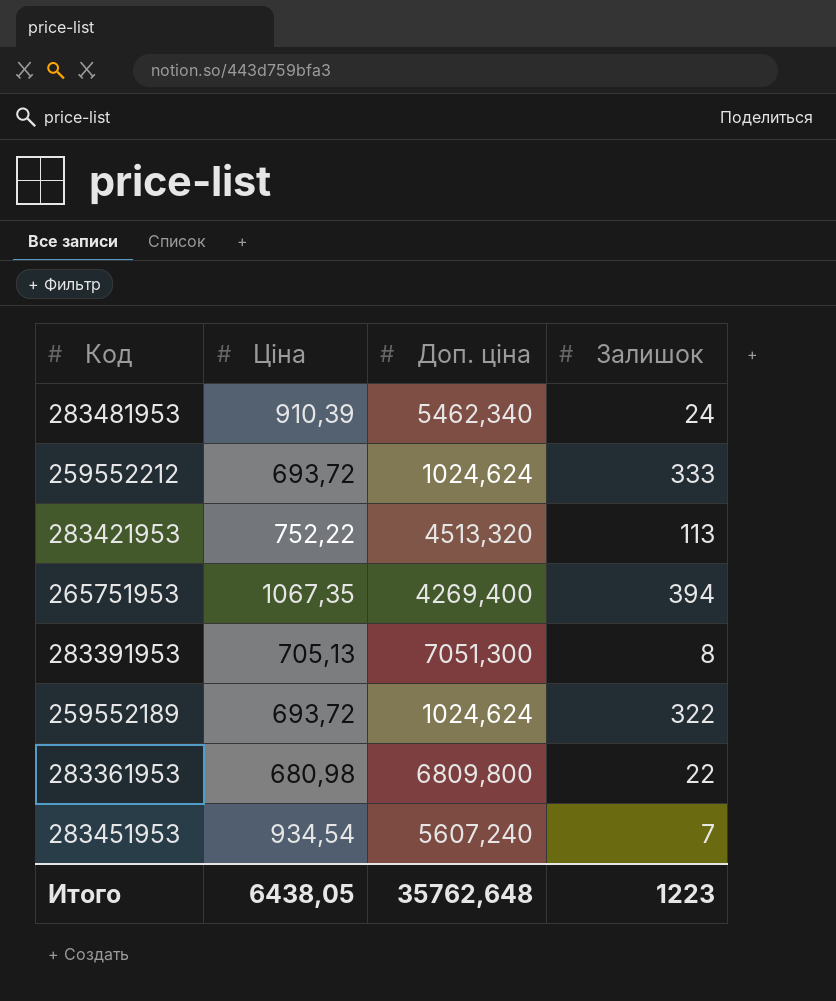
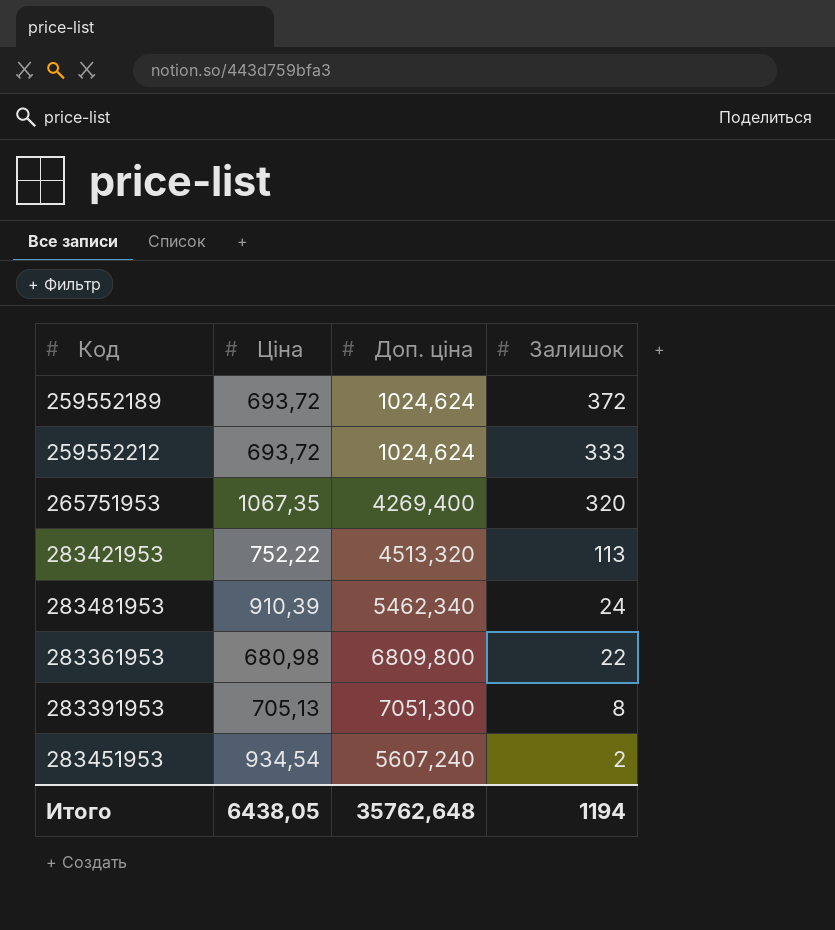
row order: none -> Залишок descending
259552189 | Залишок: 322 -> 372
265751953 | Залишок: 394 -> 320
283451953 | Залишок: 7 -> 2
Итого | Залишок: 1223 -> 1194

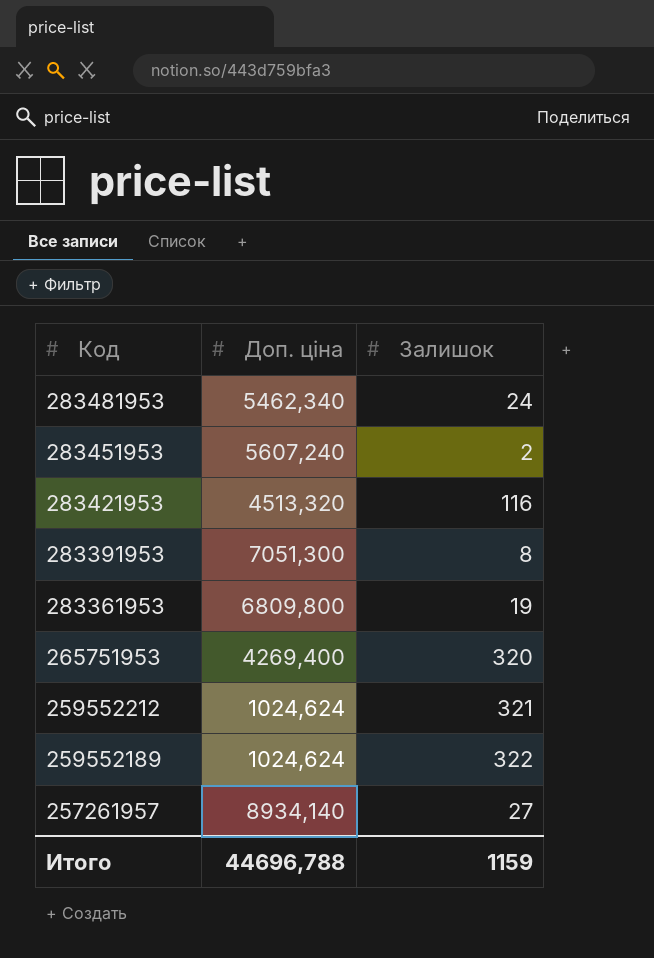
row order: Залишок descending -> Код descending
column Ціна | position: 2 -> none
283421953 | Залишок: 113 -> 116
283361953 | Залишок: 22 -> 19
259552212 | Залишок: 333 -> 321
259552189 | Залишок: 372 -> 322
row 257261957: none -> 8934,140 | 27
Итого | Доп. ціна: 35762,648 -> 44696,788
Итого | Залишок: 1194 -> 1159

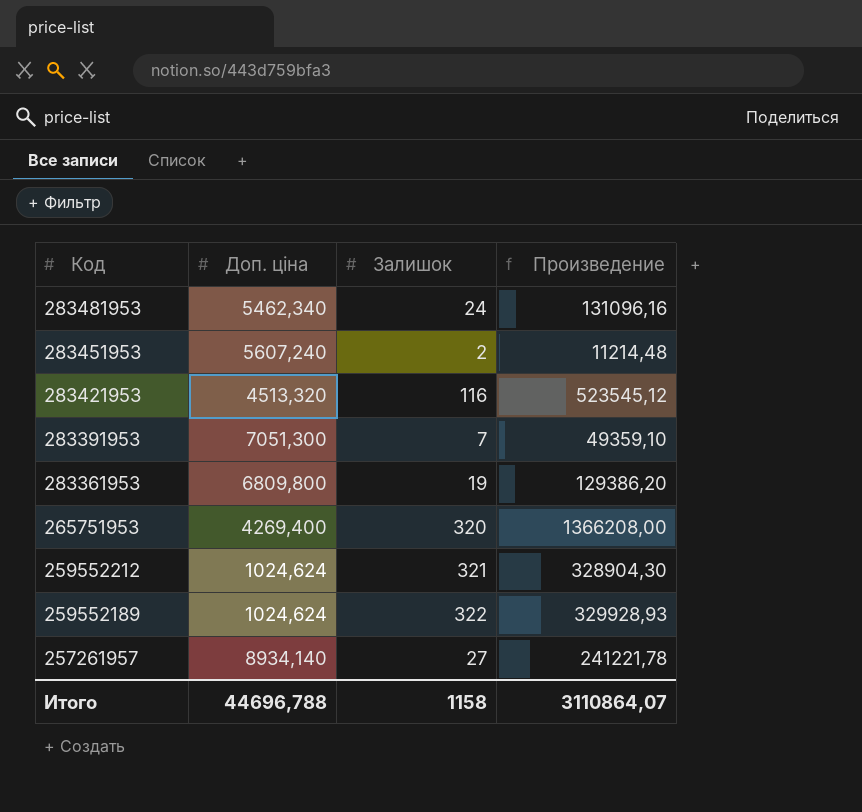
column Произведение | formula: none -> [Доп. ціна] * [Залишок]
283391953 | Залишок: 8 -> 7
Итого | Залишок: 1159 -> 1158

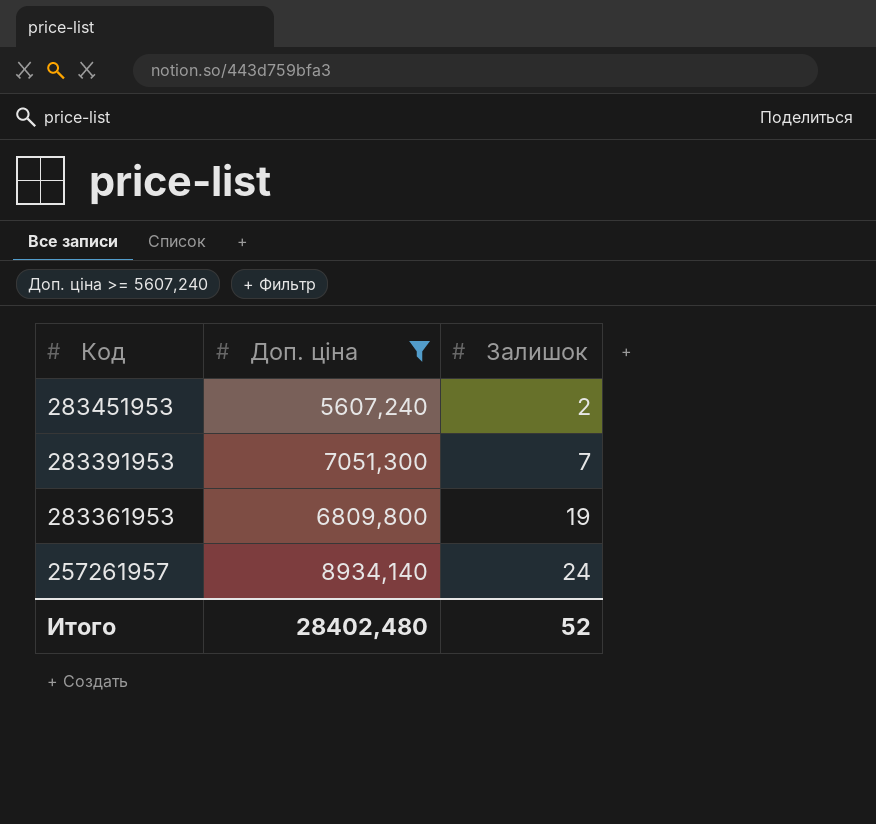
filter: none -> Доп. ціна >= 5607,240
column Произведение | formula: [Доп. ціна] * [Залишок] -> none
257261957 | Залишок: 27 -> 24
Итого | Доп. ціна: 44696,788 -> 28402,480
Итого | Залишок: 1158 -> 52

